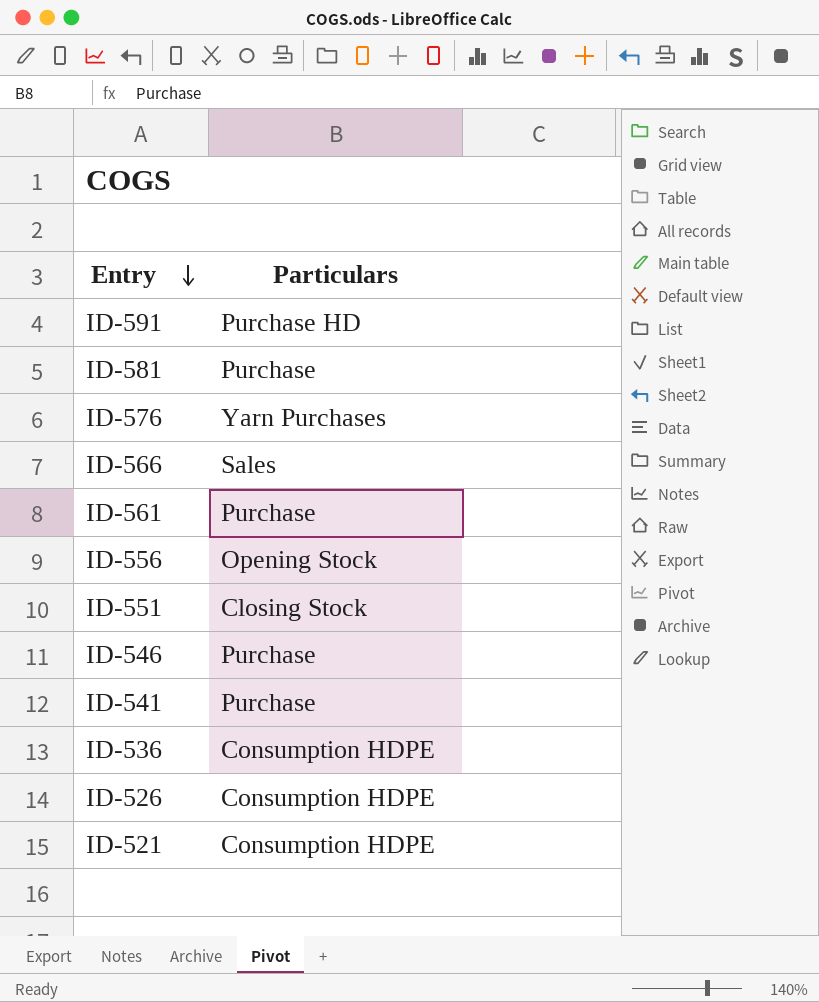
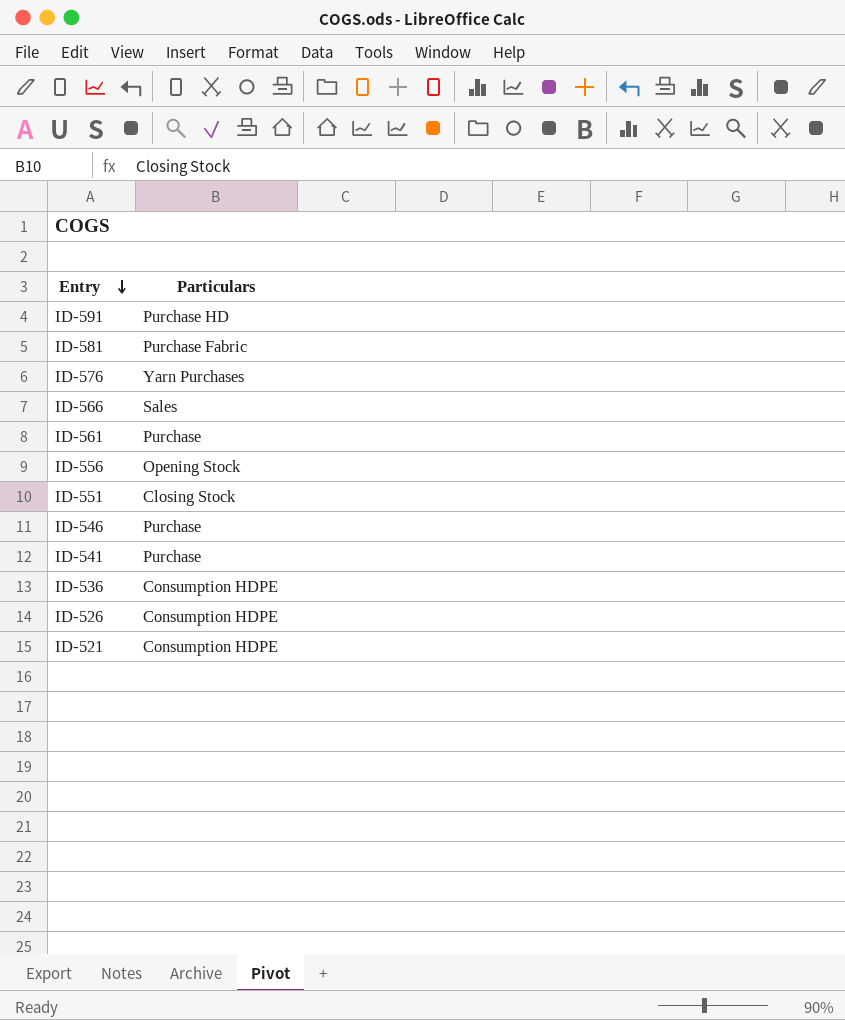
ID-581 | Particulars: Purchase -> Purchase Fabric

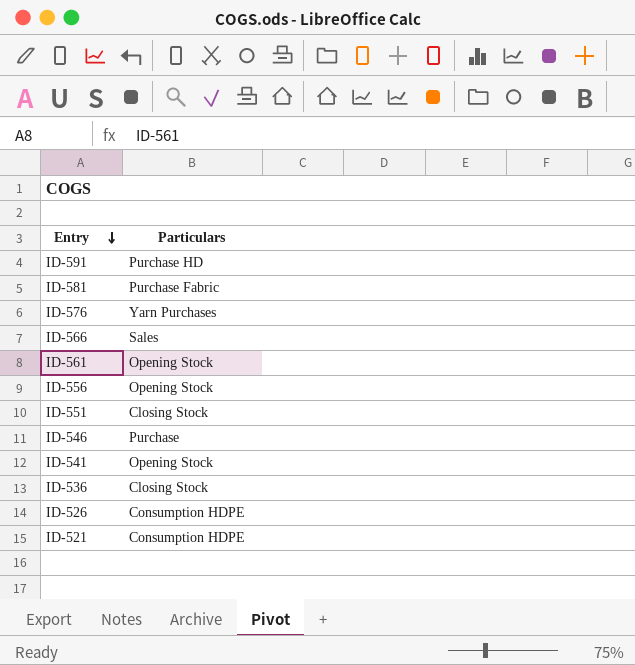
ID-561 | Particulars: Purchase -> Opening Stock
ID-541 | Particulars: Purchase -> Opening Stock
ID-536 | Particulars: Consumption HDPE -> Closing Stock

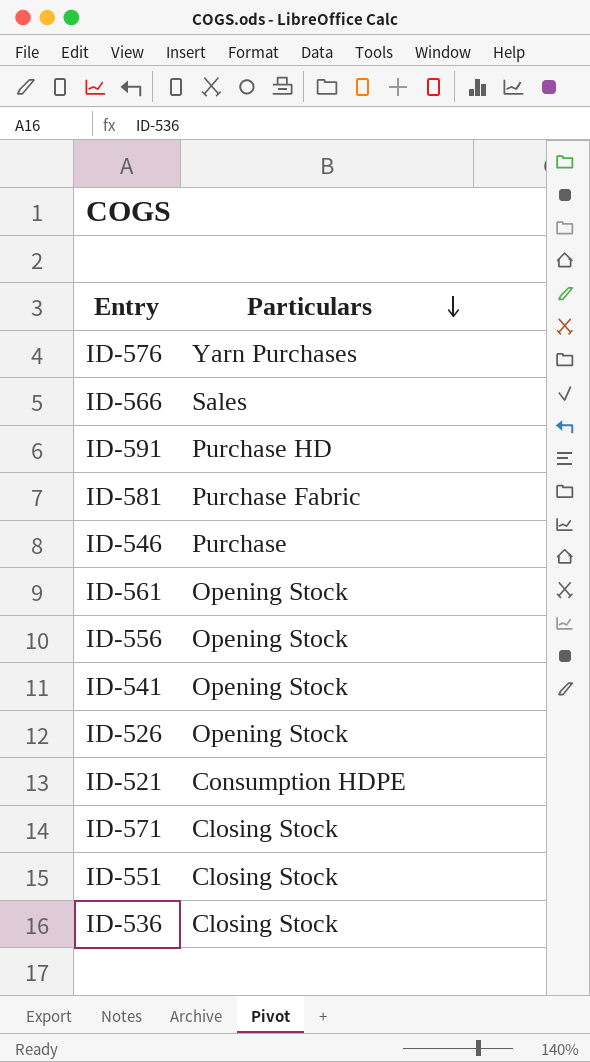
row order: Entry descending -> Particulars descending
ID-526 | Particulars: Consumption HDPE -> Opening Stock
row ID-571: none -> Closing Stock

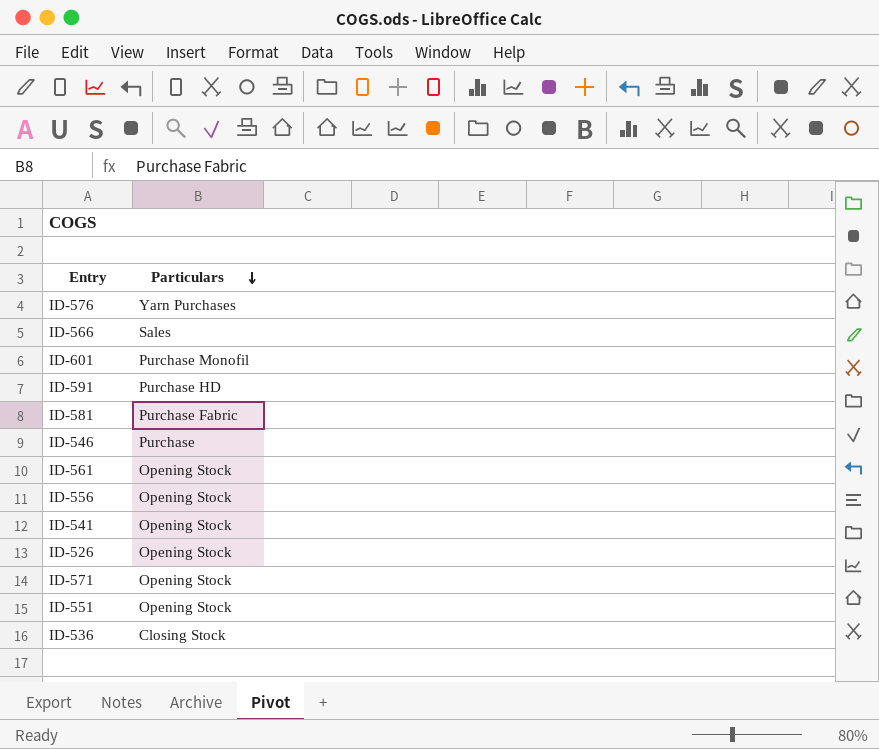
row ID-521: Consumption HDPE -> none
row ID-601: none -> Purchase Monofil
ID-571 | Particulars: Closing Stock -> Opening Stock
ID-551 | Particulars: Closing Stock -> Opening Stock

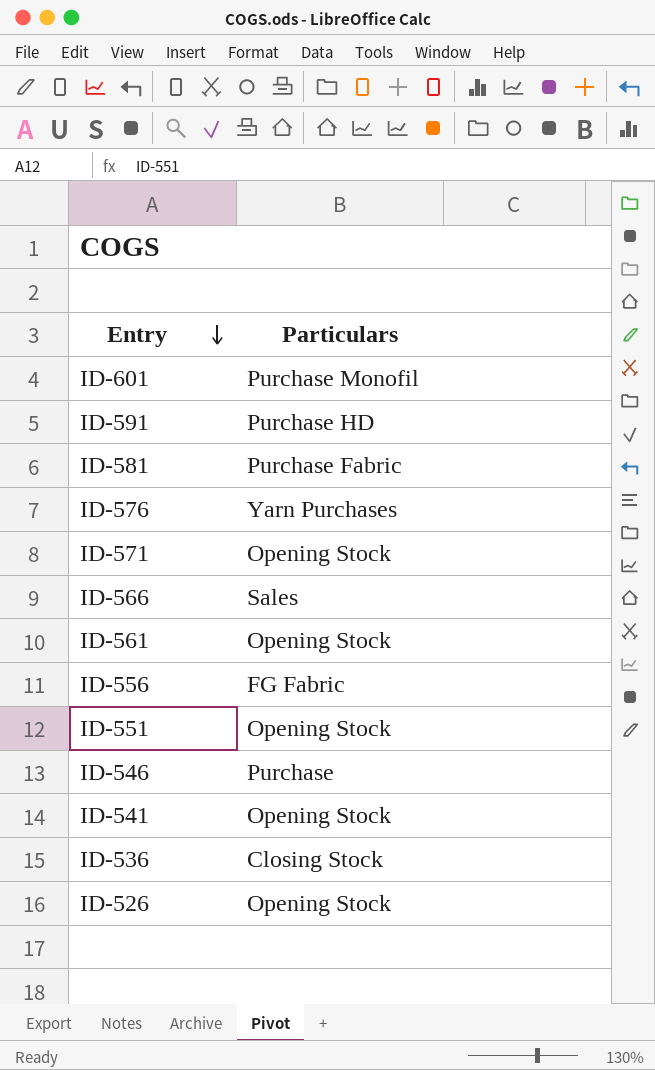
row order: Particulars descending -> Entry descending
ID-556 | Particulars: Opening Stock -> FG Fabric

